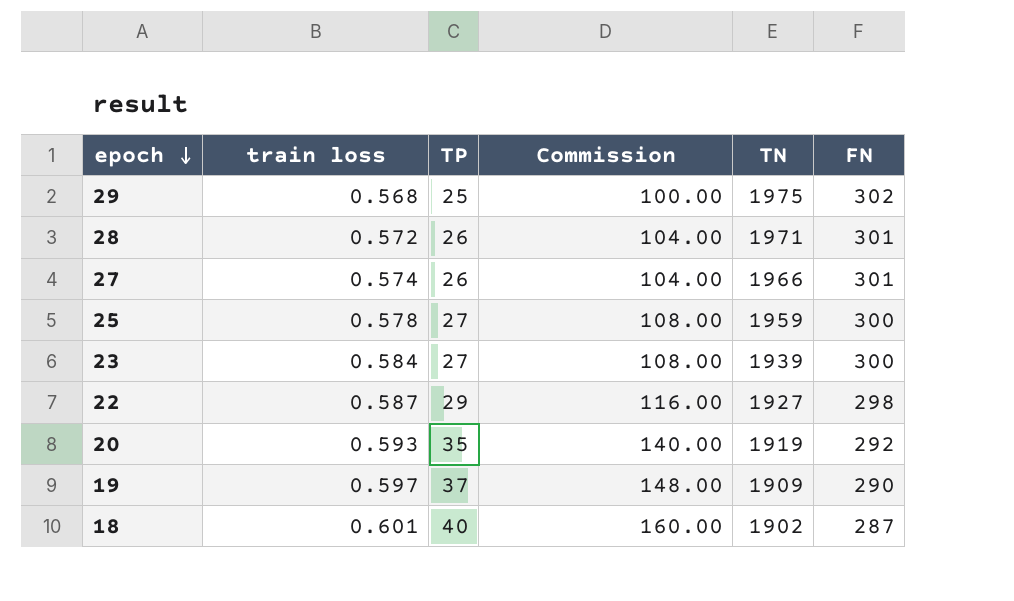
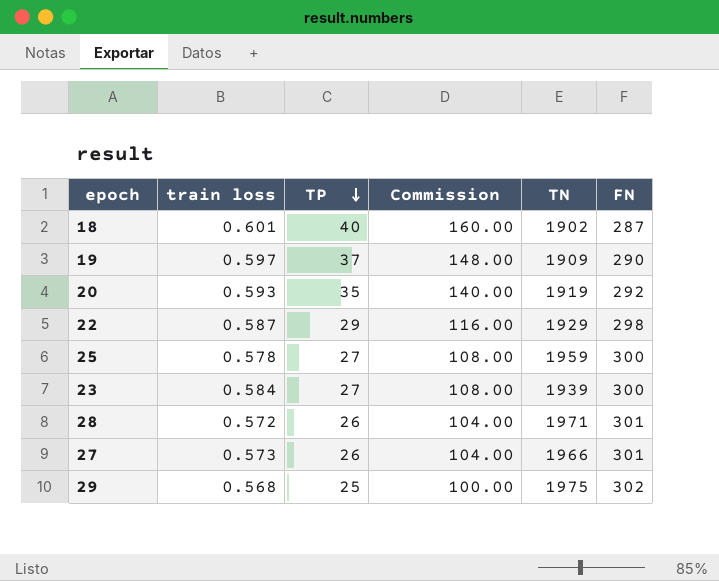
row order: epoch descending -> TP descending
22 | TN: 1927 -> 1929
27 | train loss: 0.574 -> 0.573

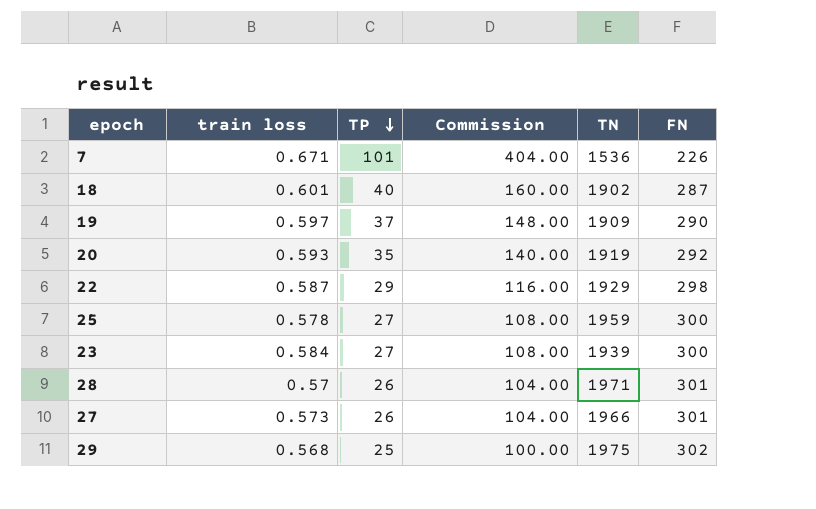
row 7: none -> 0.671 | 101 | 404.00 | 1536 | 226
28 | train loss: 0.572 -> 0.57

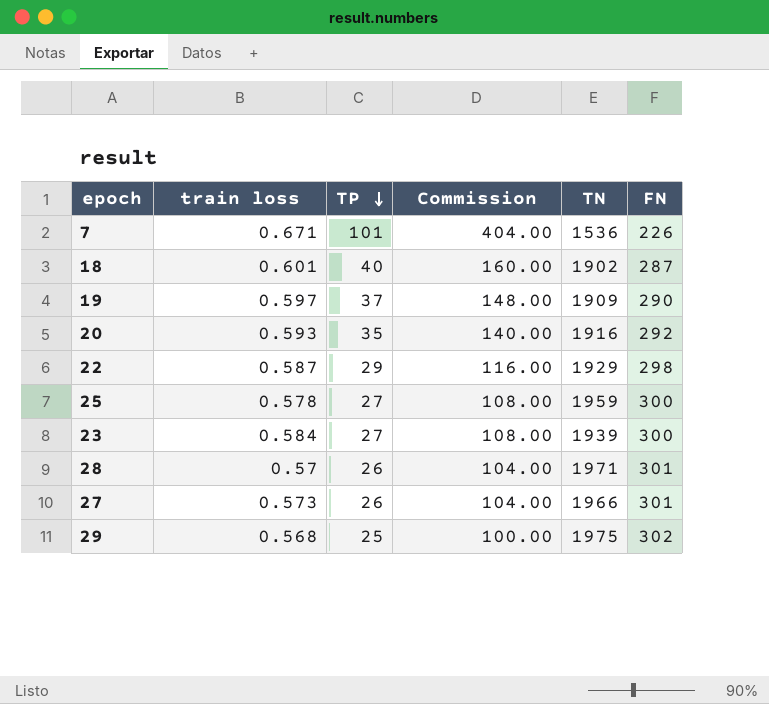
20 | TN: 1919 -> 1916

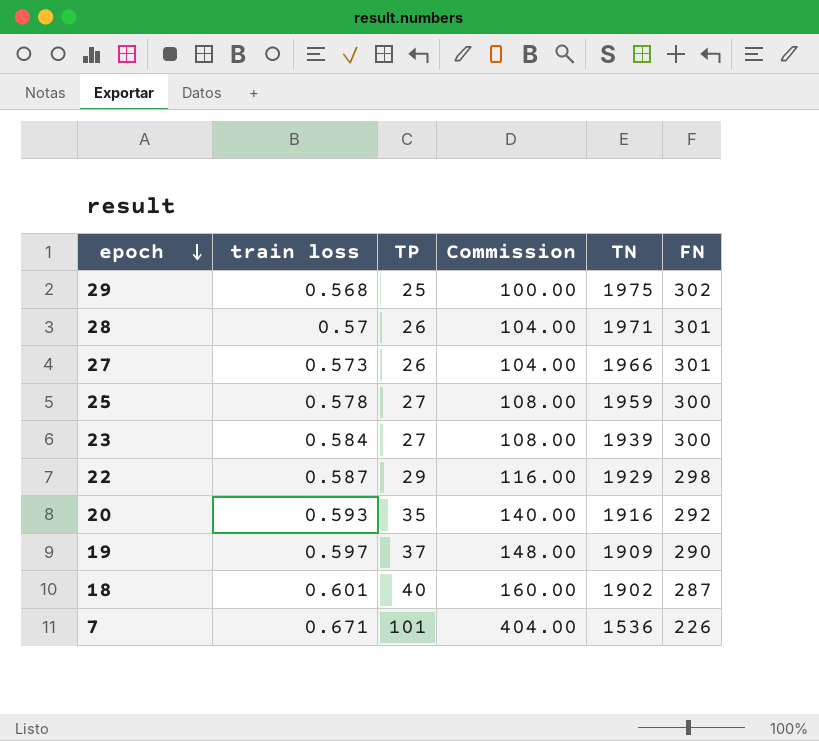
row order: TP descending -> epoch descending

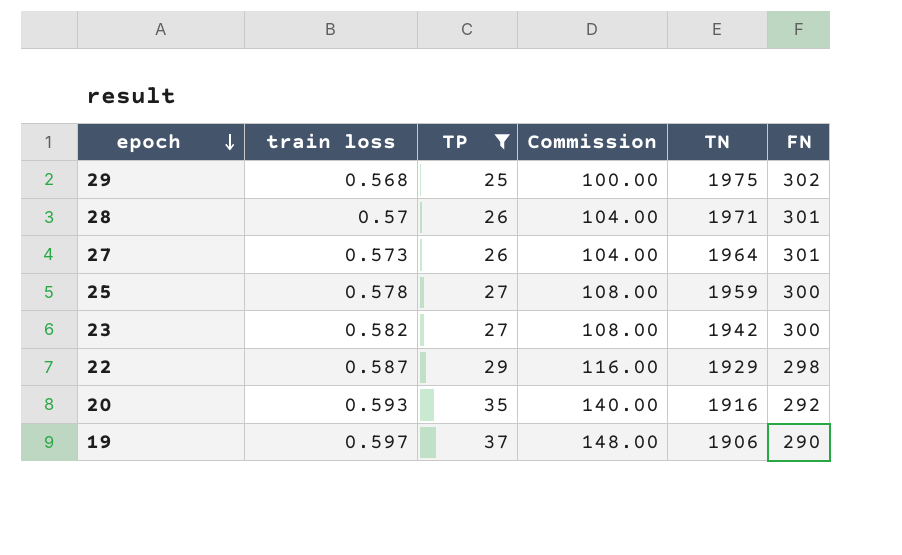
filter: none -> TP <= 37
27 | TN: 1966 -> 1964
23 | train loss: 0.584 -> 0.582
23 | TN: 1939 -> 1942
19 | TN: 1909 -> 1906

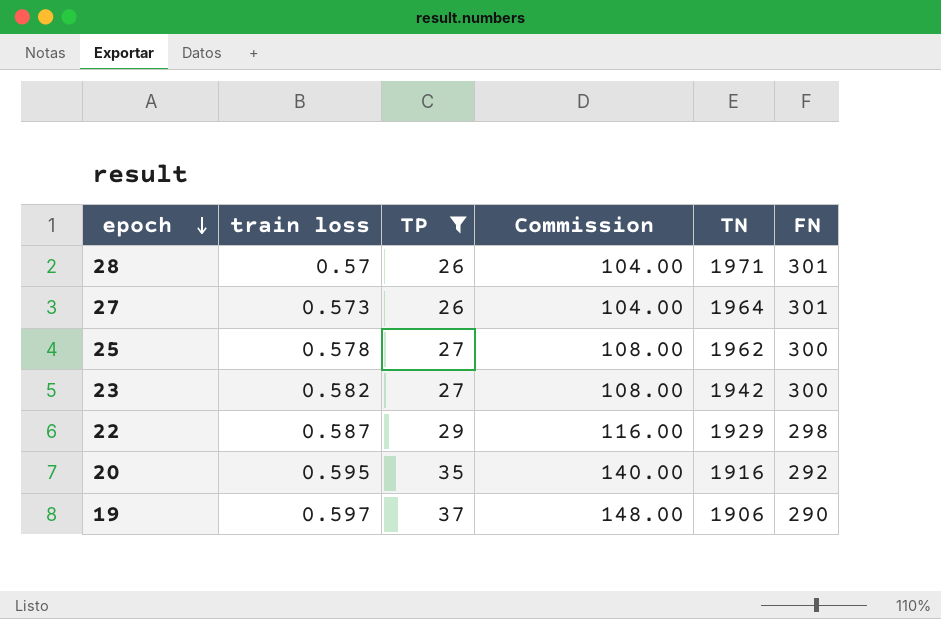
row 29: 0.568 | 25 | 100.00 | 1975 | 302 -> none
25 | TN: 1959 -> 1962
20 | train loss: 0.593 -> 0.595

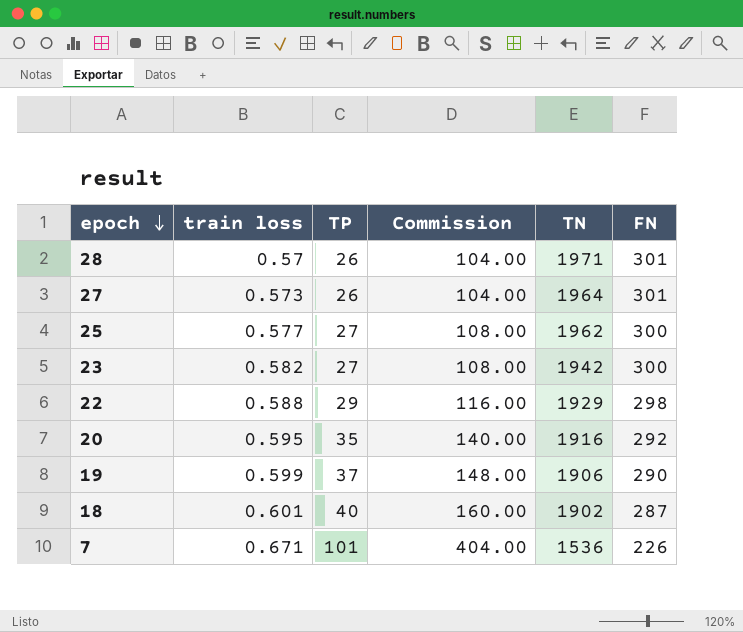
filter: TP <= 37 -> none
25 | train loss: 0.578 -> 0.577
22 | train loss: 0.587 -> 0.588
19 | train loss: 0.597 -> 0.599

